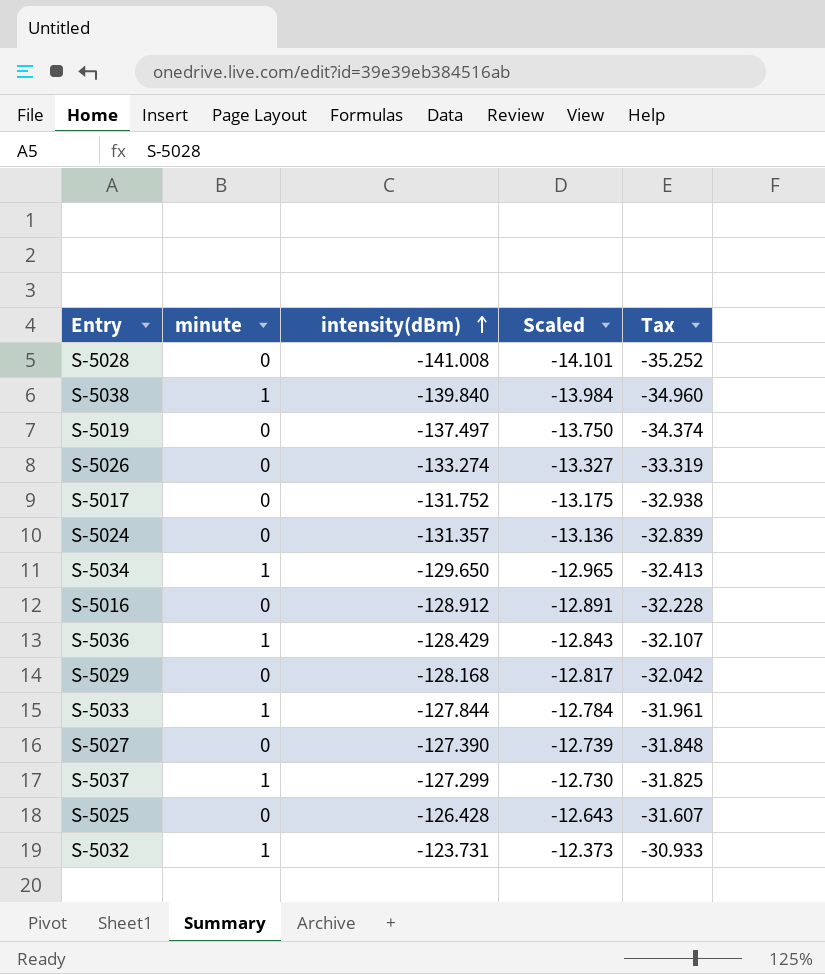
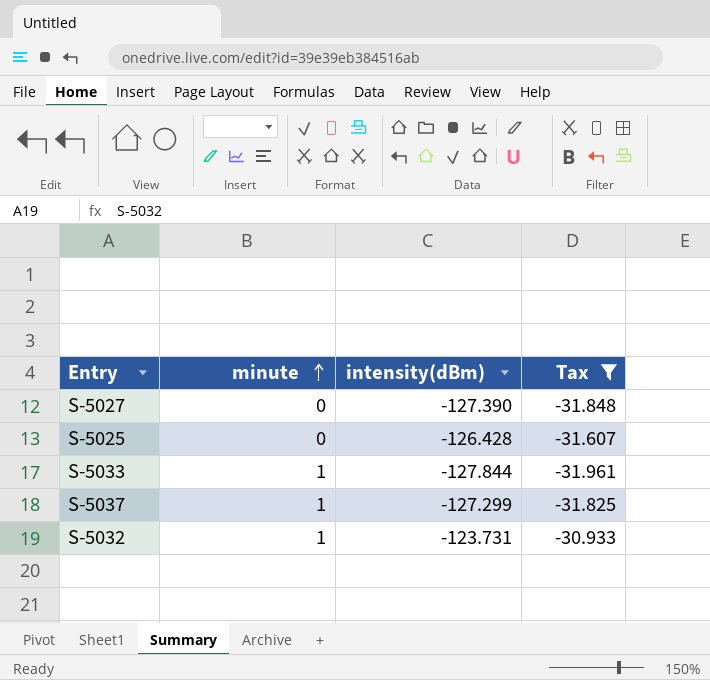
filter: none -> Tax >= -31.961
row order: intensity(dBm) ascending -> minute ascending
column Scaled | formula: [intensity(dBm)] * 0.1 -> none

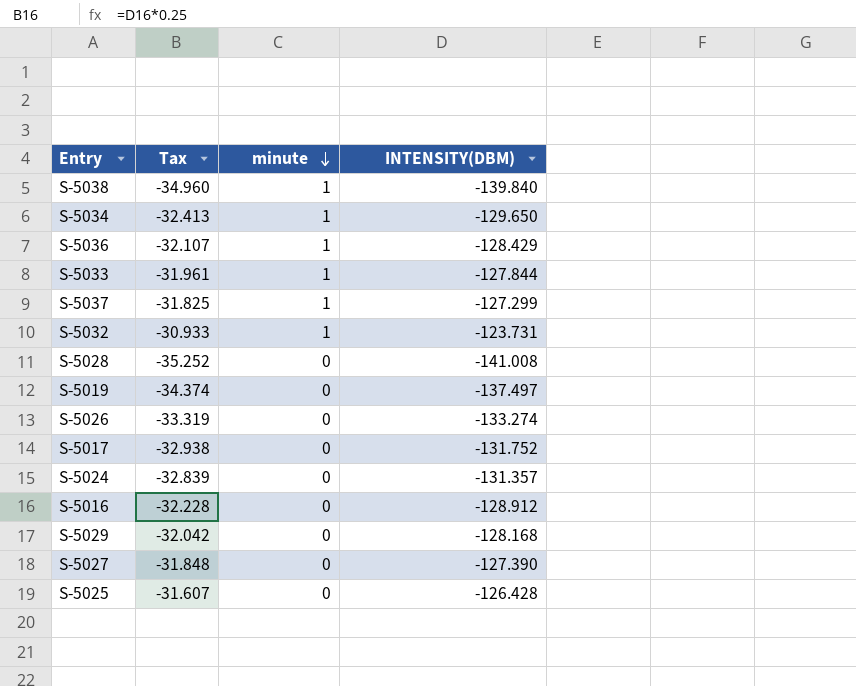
filter: Tax >= -31.961 -> none
row order: minute ascending -> minute descending
column Tax | position: 4 -> 2
column name: intensity(dBm) -> INTENSITY(DBM)

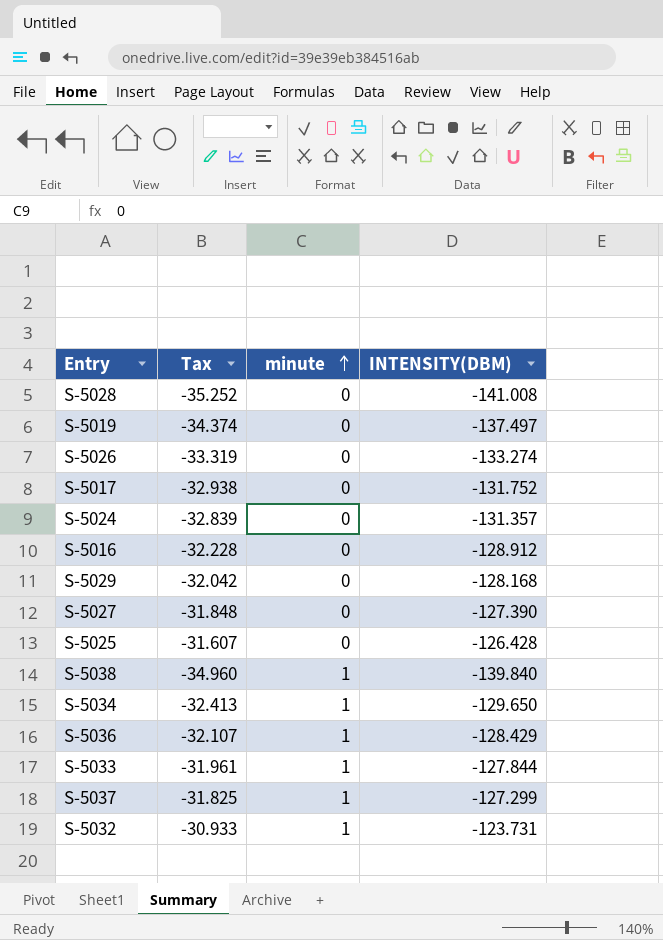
row order: minute descending -> minute ascending

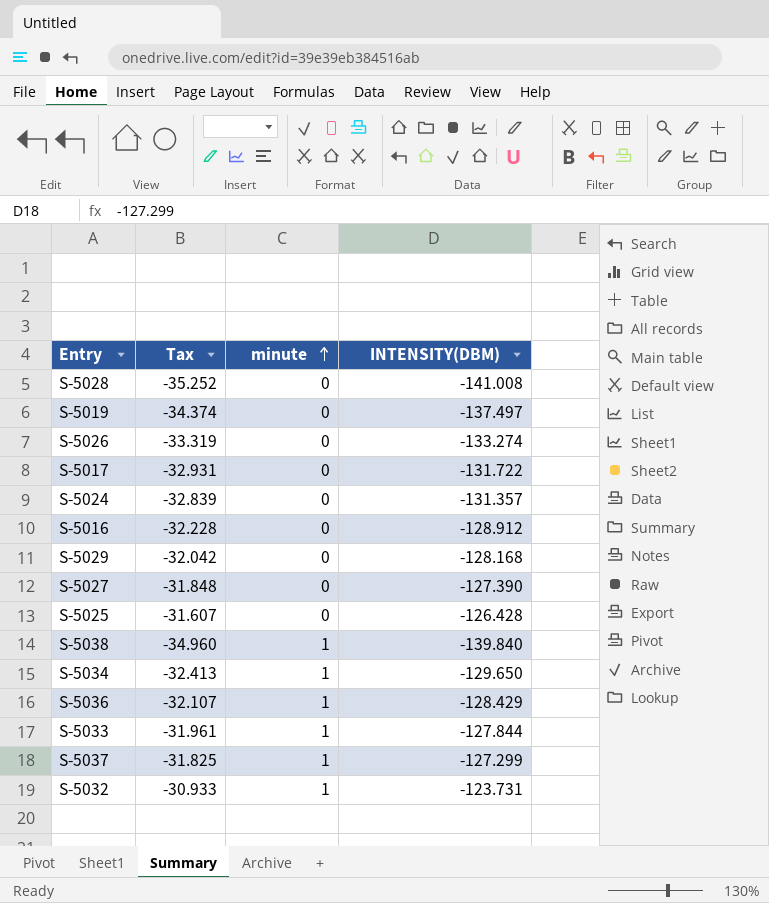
S-5017 | Tax: -32.938 -> -32.931
S-5017 | INTENSITY(DBM): -131.752 -> -131.722

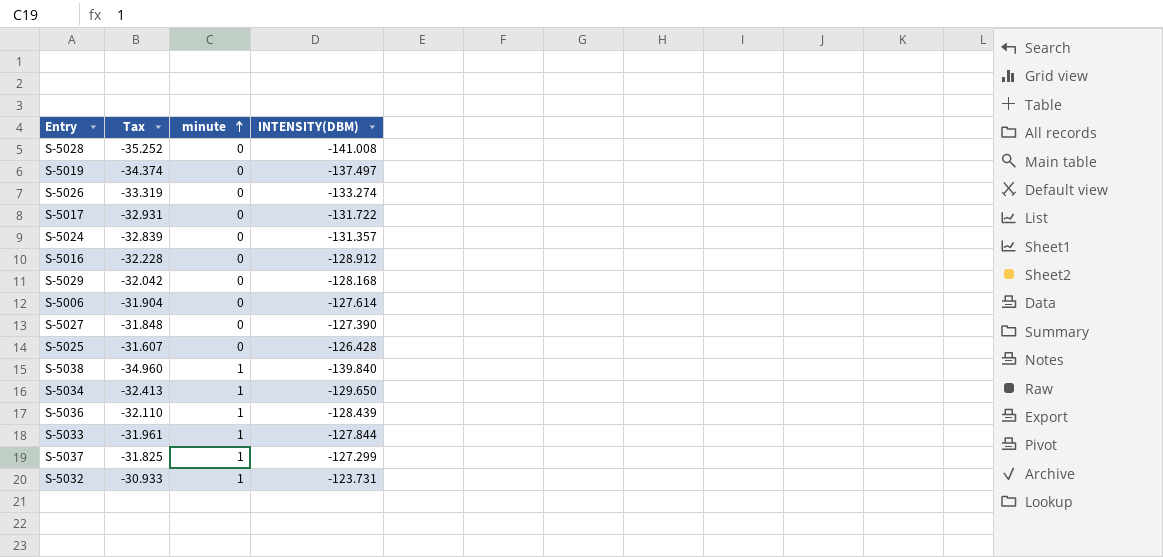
row S-5006: none -> -31.904 | 0 | -127.614
S-5036 | Tax: -32.107 -> -32.110
S-5036 | INTENSITY(DBM): -128.429 -> -128.439

